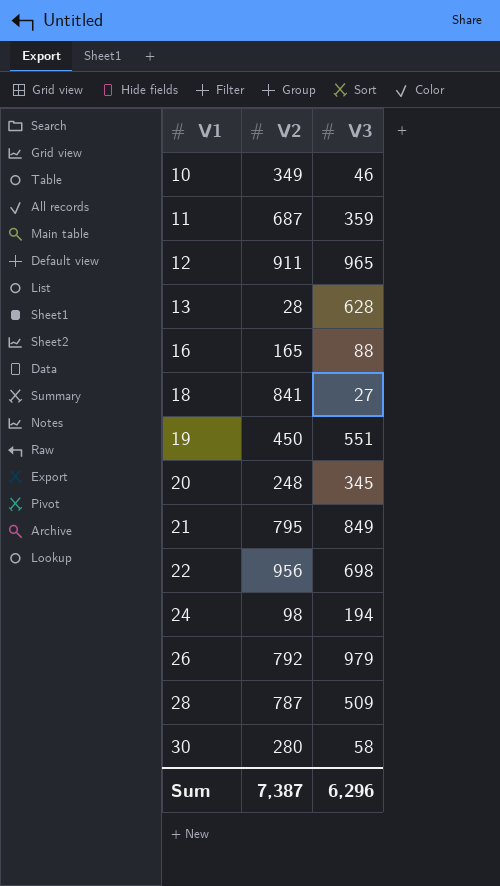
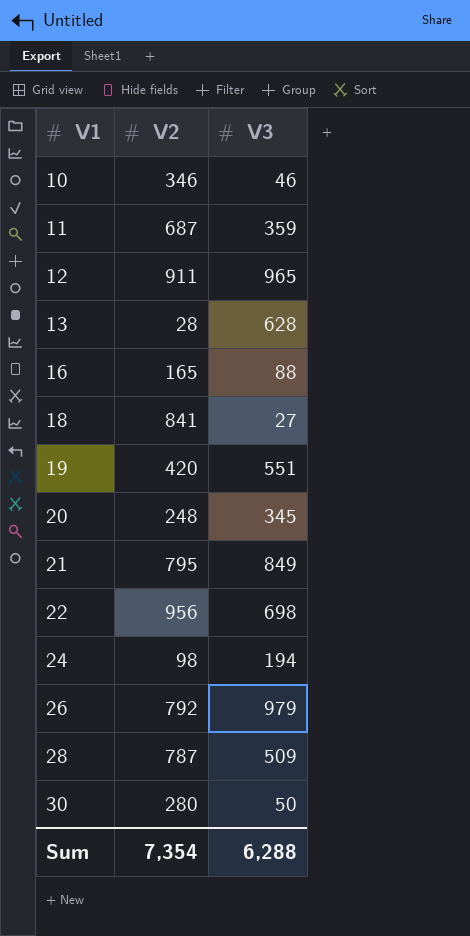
10 | V2: 349 -> 346
19 | V2: 450 -> 420
30 | V3: 58 -> 50
Sum | V2: 7,387 -> 7,354
Sum | V3: 6,296 -> 6,288

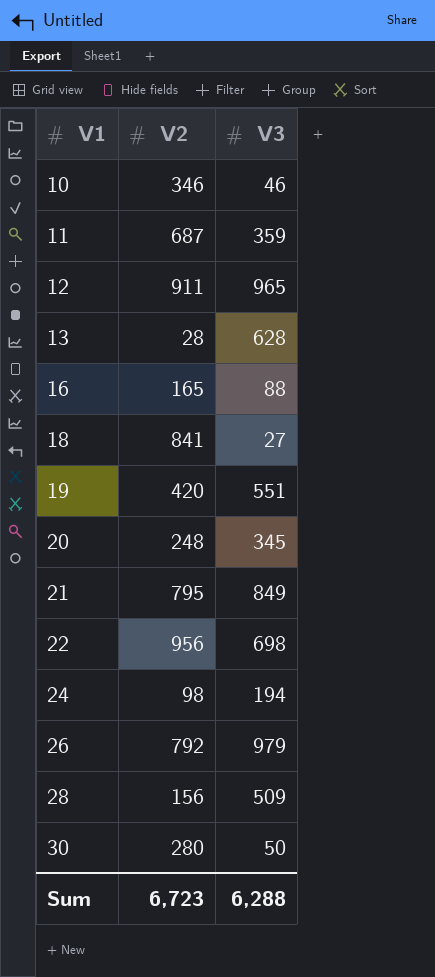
28 | V2: 787 -> 156
Sum | V2: 7,354 -> 6,723

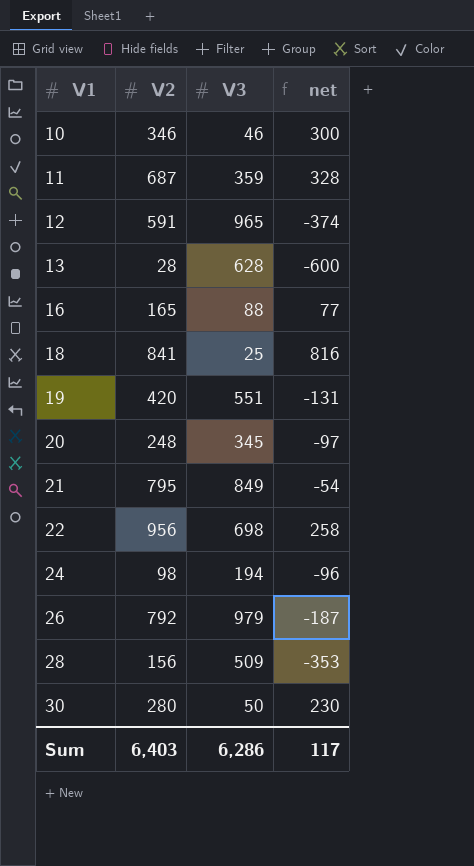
column net | formula: none -> [V2] - [V3]
12 | V2: 911 -> 591
18 | V3: 27 -> 25
Sum | V2: 6,723 -> 6,403
Sum | V3: 6,288 -> 6,286

